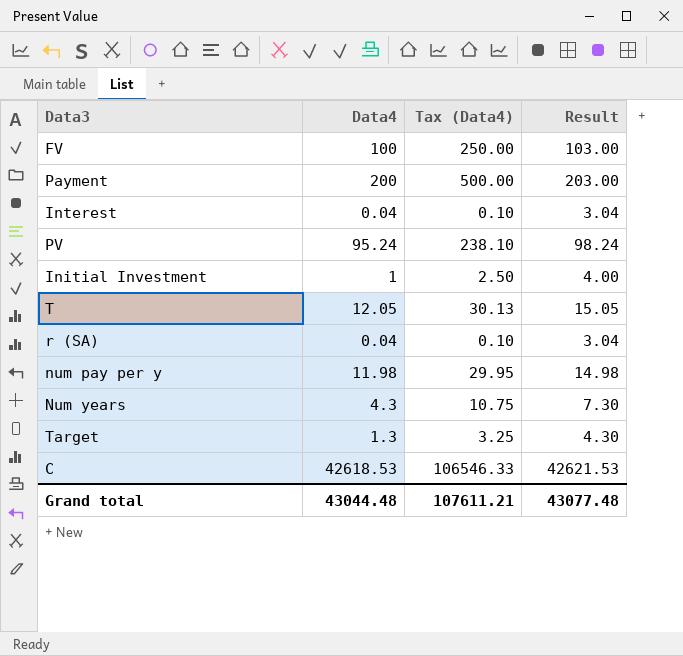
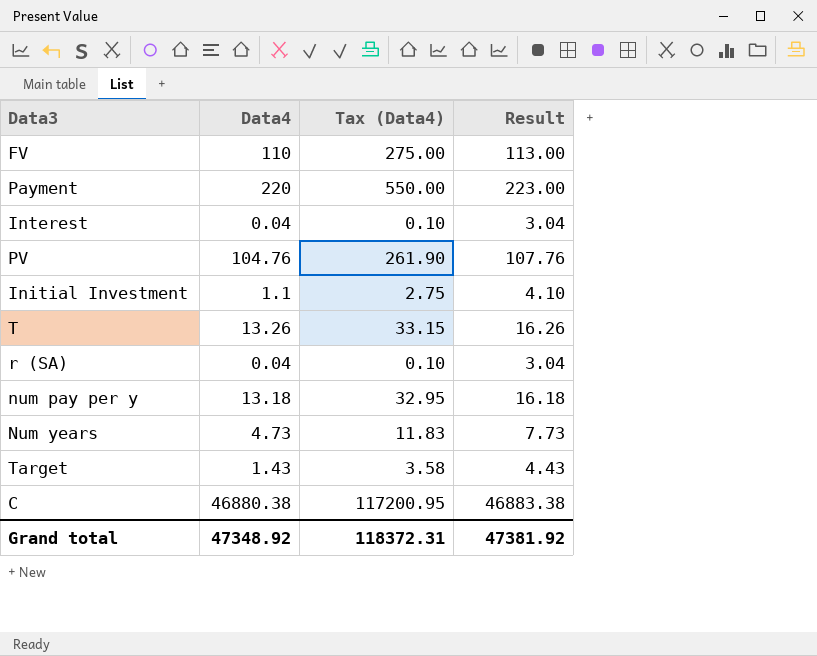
FV | Data4: 100 -> 110
FV | Tax (Data4): 250.00 -> 275.00
FV | Result: 103.00 -> 113.00
Payment | Data4: 200 -> 220
Payment | Tax (Data4): 500.00 -> 550.00
Payment | Result: 203.00 -> 223.00
PV | Data4: 95.24 -> 104.76
PV | Tax (Data4): 238.10 -> 261.90
PV | Result: 98.24 -> 107.76
Initial Investment | Data4: 1 -> 1.1
Initial Investment | Tax (Data4): 2.50 -> 2.75
Initial Investment | Result: 4.00 -> 4.10
T | Data4: 12.05 -> 13.26
T | Tax (Data4): 30.13 -> 33.15
T | Result: 15.05 -> 16.26
num pay per y | Data4: 11.98 -> 13.18
num pay per y | Tax (Data4): 29.95 -> 32.95
num pay per y | Result: 14.98 -> 16.18
Num years | Data4: 4.3 -> 4.73
Num years | Tax (Data4): 10.75 -> 11.83
Num years | Result: 7.30 -> 7.73
Target | Data4: 1.3 -> 1.43
Target | Tax (Data4): 3.25 -> 3.58
Target | Result: 4.30 -> 4.43
C | Data4: 42618.53 -> 46880.38
C | Tax (Data4): 106546.33 -> 117200.95
C | Result: 42621.53 -> 46883.38
Grand total | Data4: 43044.48 -> 47348.92
Grand total | Tax (Data4): 107611.21 -> 118372.31
Grand total | Result: 43077.48 -> 47381.92

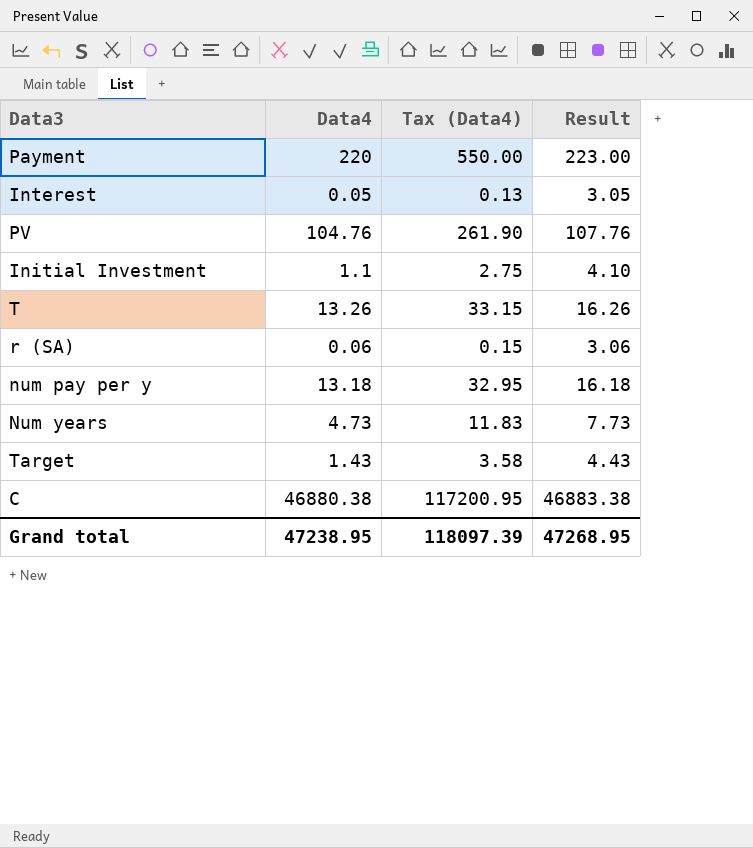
row FV: 110 | 275.00 | 113.00 -> none
Interest | Data4: 0.04 -> 0.05
Interest | Tax (Data4): 0.10 -> 0.13
Interest | Result: 3.04 -> 3.05
r (SA) | Data4: 0.04 -> 0.06
r (SA) | Tax (Data4): 0.10 -> 0.15
r (SA) | Result: 3.04 -> 3.06
Grand total | Data4: 47348.92 -> 47238.95
Grand total | Tax (Data4): 118372.31 -> 118097.39
Grand total | Result: 47381.92 -> 47268.95

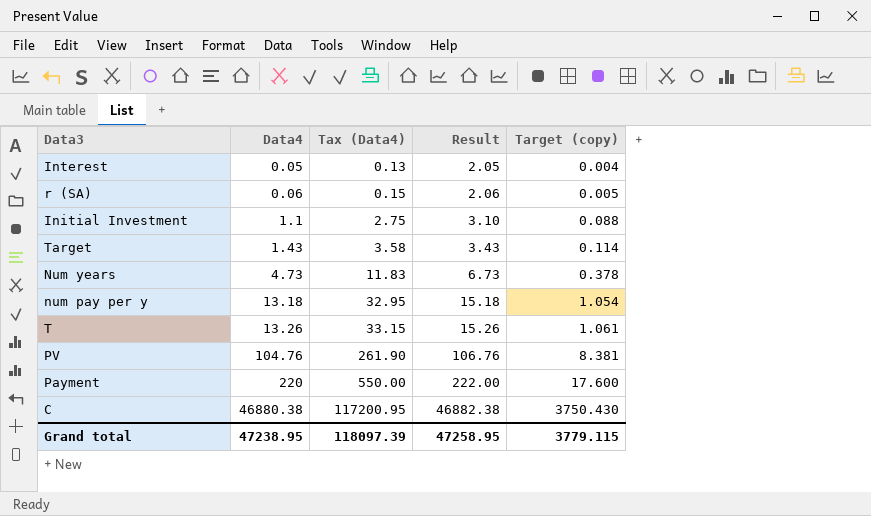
row order: none -> Data4 ascending
column Result | formula: [Data4] + 3 -> [Data4] + 2
column Target (copy) | formula: none -> [Data4] * 0.08
Grand total | Result: 47268.95 -> 47258.95

